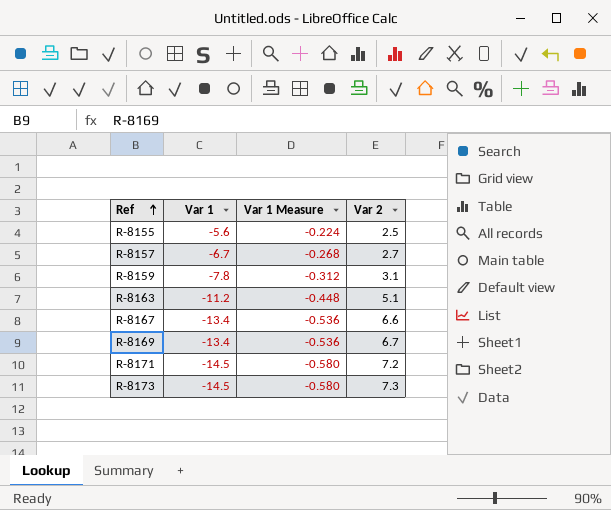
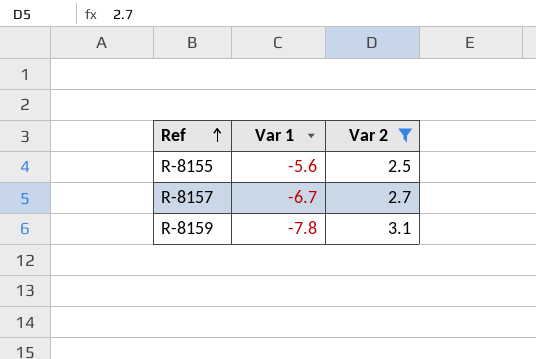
filter: none -> Var 2 <= 3.1
column Var 1 Measure | formula: [Var 1] * 0.04 -> none

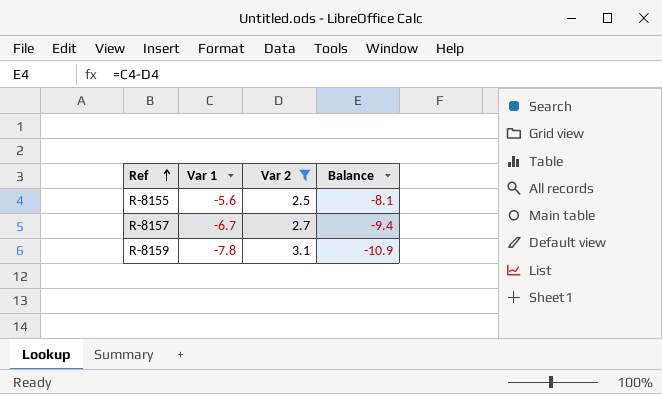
column Balance | formula: none -> [Var 1] - [Var 2]

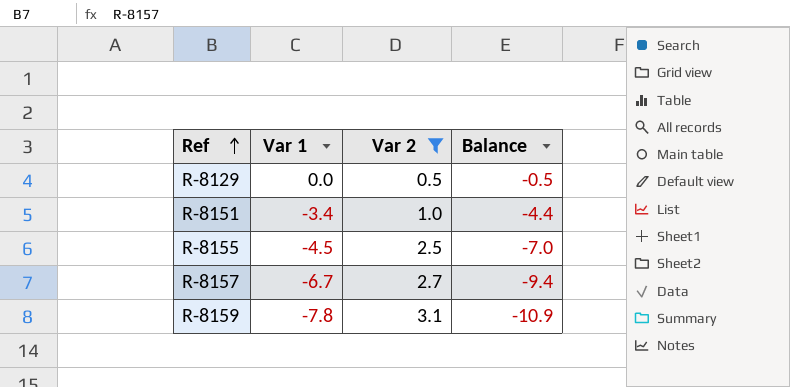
row R-8129: none -> 0.0 | 0.5 | -0.5
row R-8151: none -> -3.4 | 1.0 | -4.4
R-8155 | Var 1: -5.6 -> -4.5
R-8155 | Balance: -8.1 -> -7.0

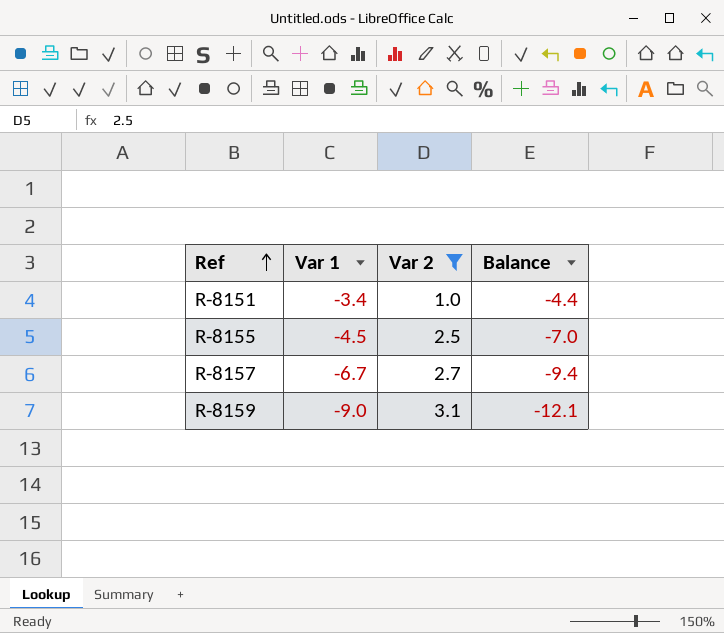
row R-8129: 0.0 | 0.5 | -0.5 -> none
R-8159 | Var 1: -7.8 -> -9.0
R-8159 | Balance: -10.9 -> -12.1

